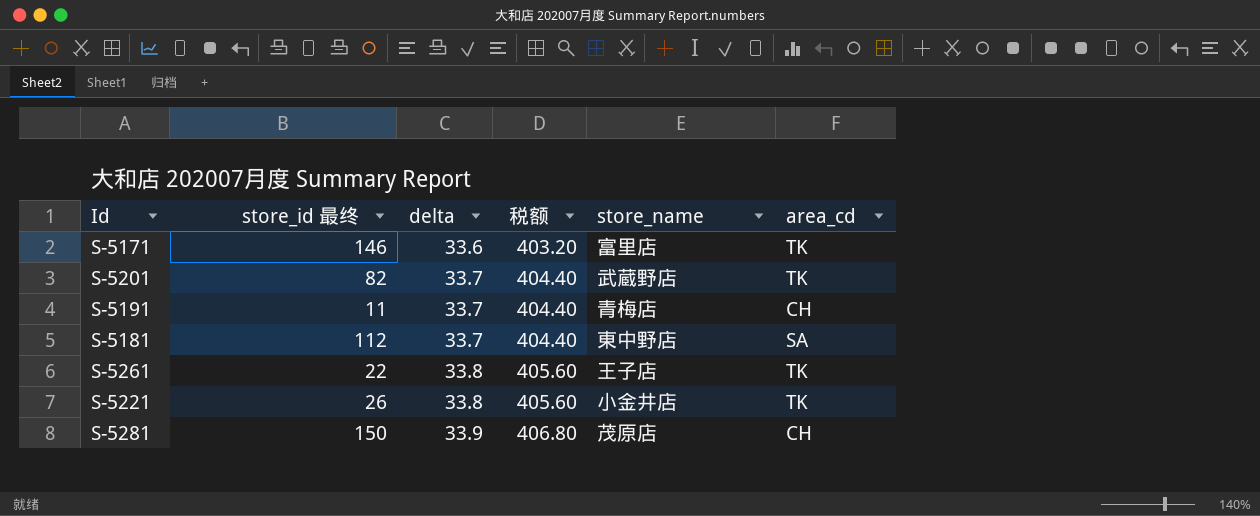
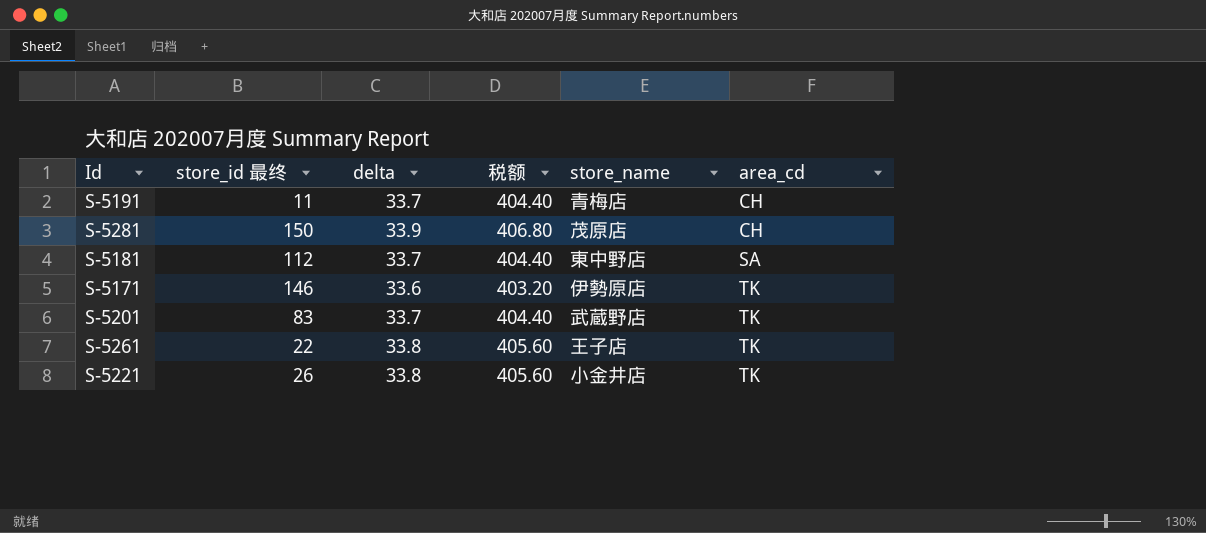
row order: delta ascending -> area_cd ascending
S-5171 | store_name: 富里店 -> 伊勢原店
S-5201 | store_id 最终: 82 -> 83

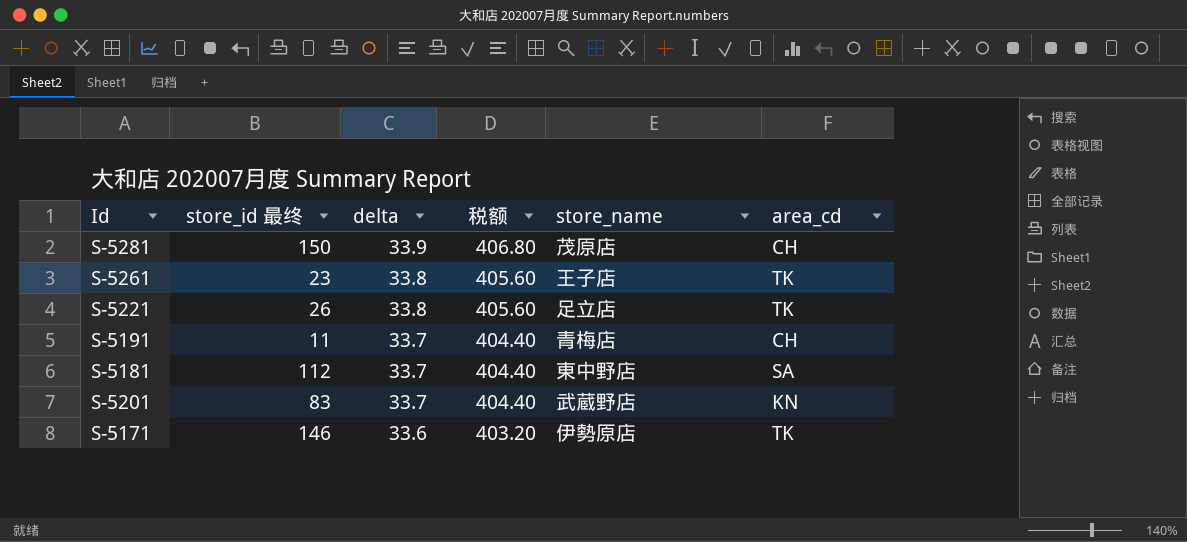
row order: area_cd ascending -> delta descending
S-5261 | store_id 最终: 22 -> 23
S-5221 | store_name: 小金井店 -> 足立店
S-5201 | area_cd: TK -> KN

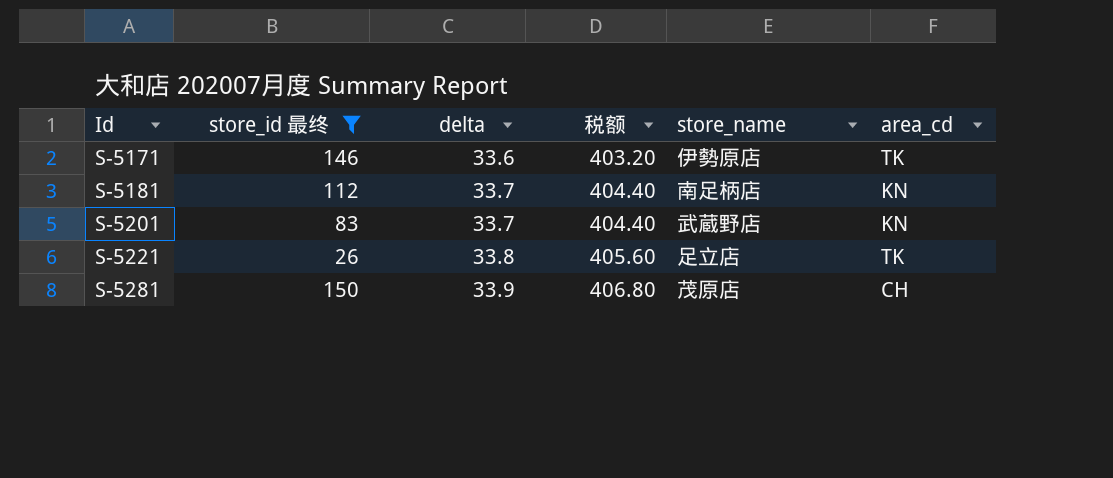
filter: none -> store_id 最终 >= 26
row order: delta descending -> Id ascending
S-5181 | store_name: 東中野店 -> 南足柄店
S-5181 | area_cd: SA -> KN

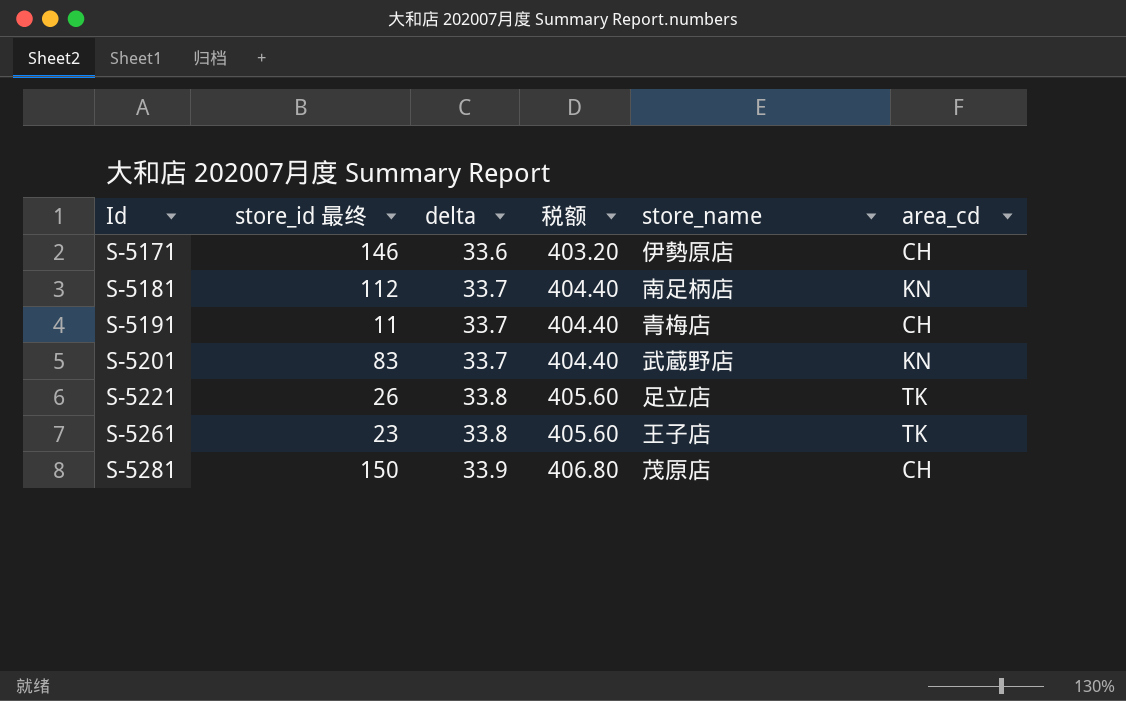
filter: store_id 最终 >= 26 -> none
S-5171 | area_cd: TK -> CH

